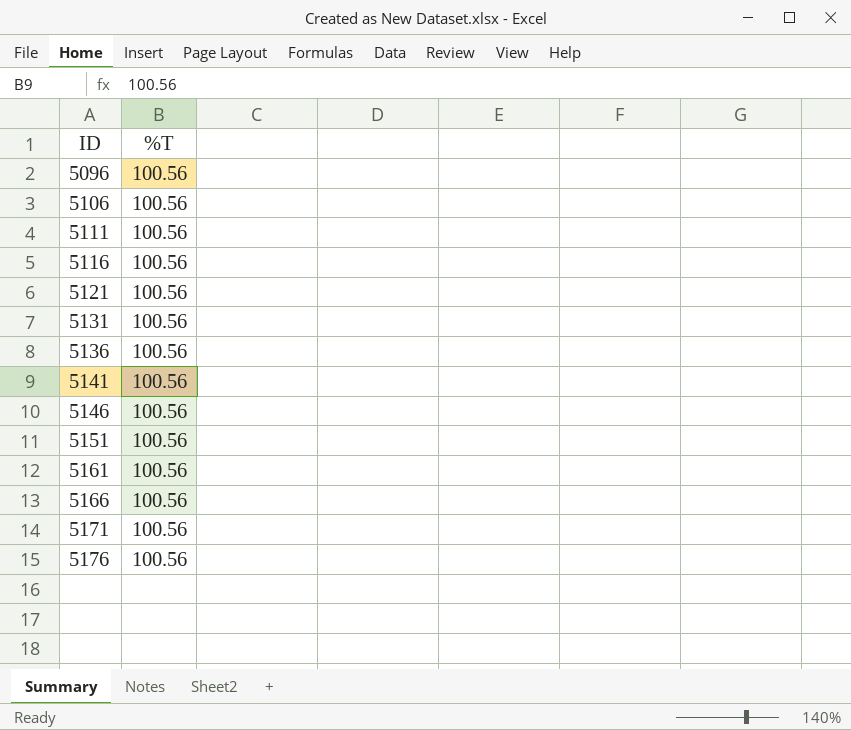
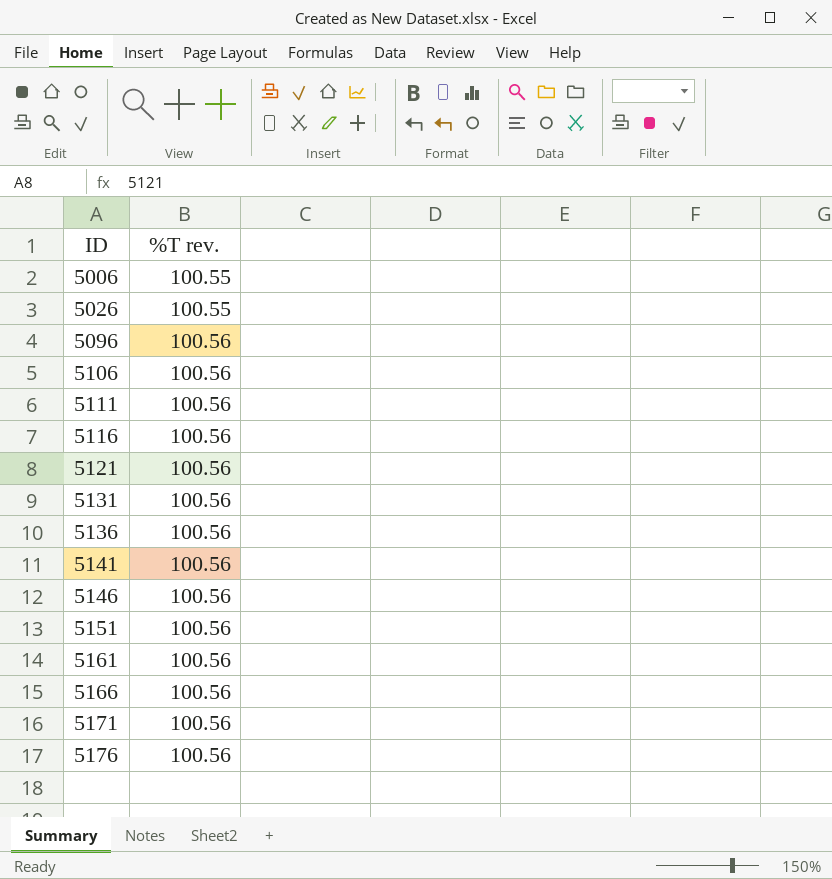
column name: %T -> %T rev.
row 5006: none -> 100.55
row 5026: none -> 100.55

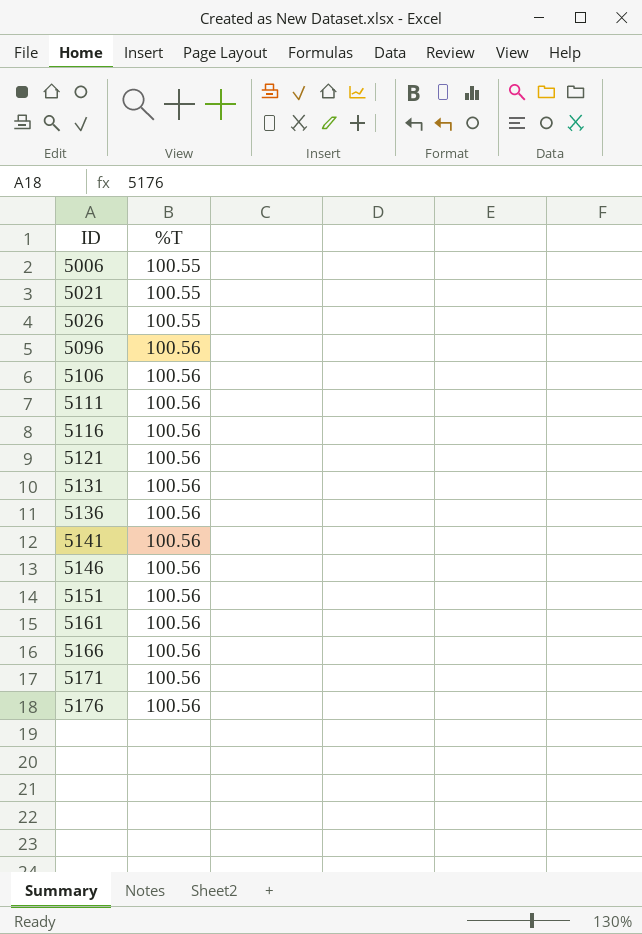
column name: %T rev. -> %T
row 5021: none -> 100.55

